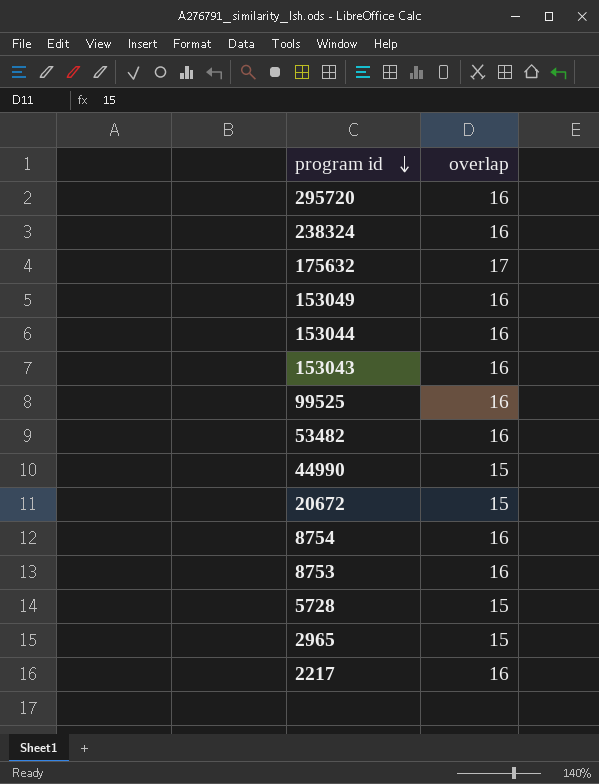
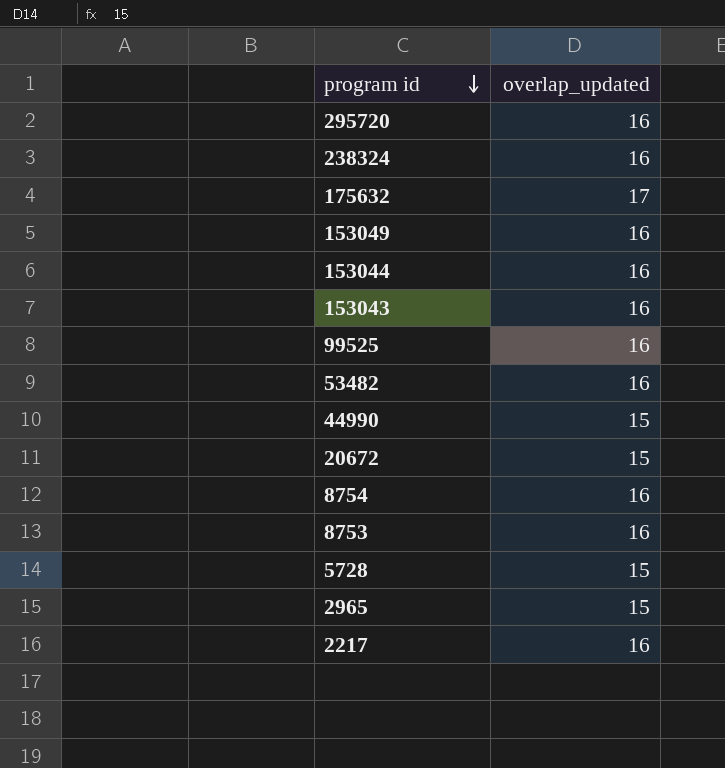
column name: overlap -> overlap_updated

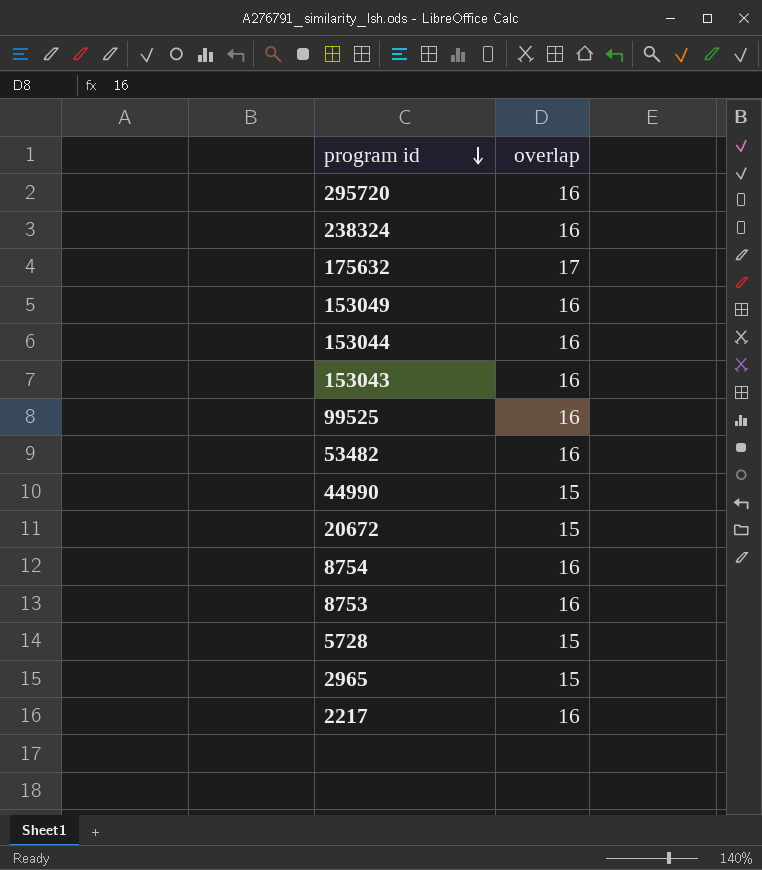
column name: overlap_updated -> overlap

